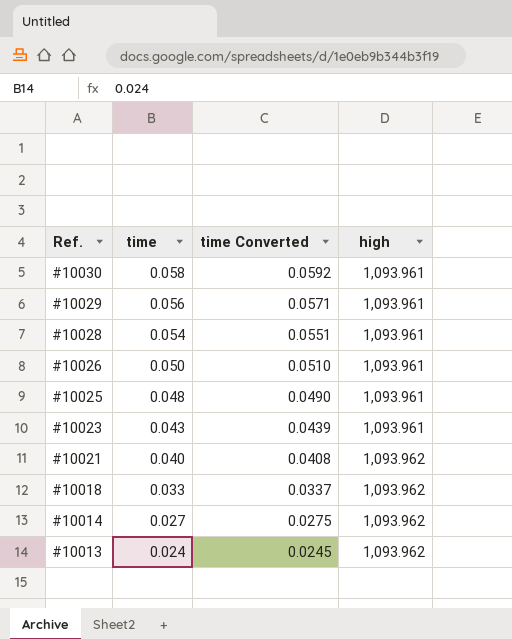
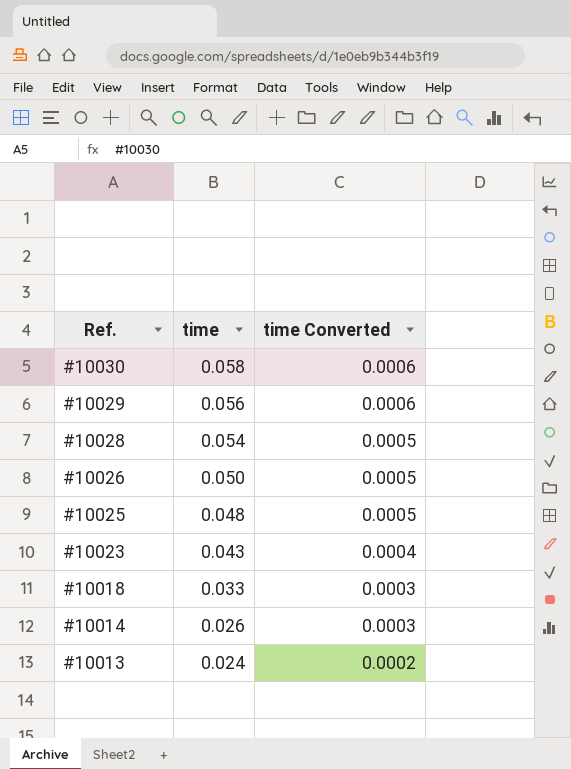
column high | position: 4 -> none
column time Converted | formula: [time] * 1.02 -> [time] * 0.01
row #10021: 0.040 | 0.0408 | 1,093.962 -> none
#10014 | time: 0.027 -> 0.026

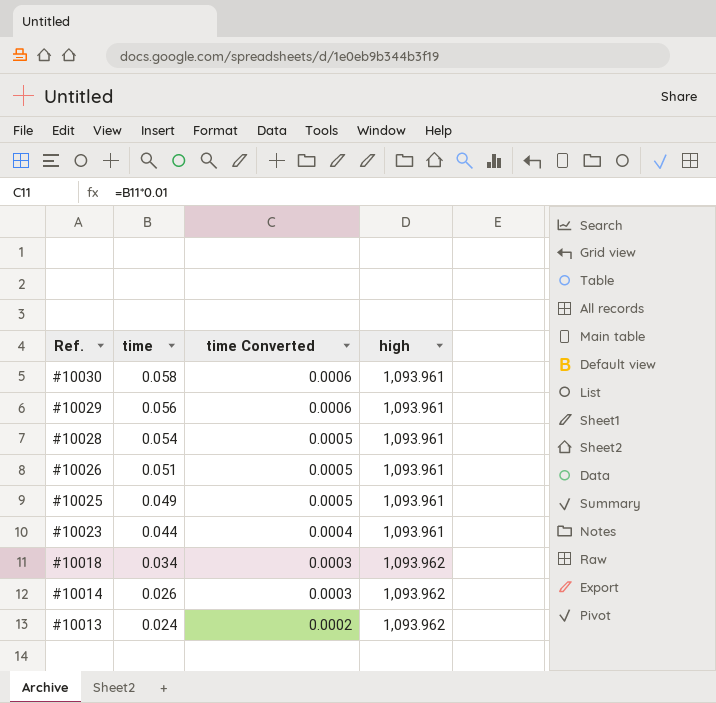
column high | position: none -> 4
#10026 | time: 0.050 -> 0.051
#10025 | time: 0.048 -> 0.049
#10023 | time: 0.043 -> 0.044
#10018 | time: 0.033 -> 0.034

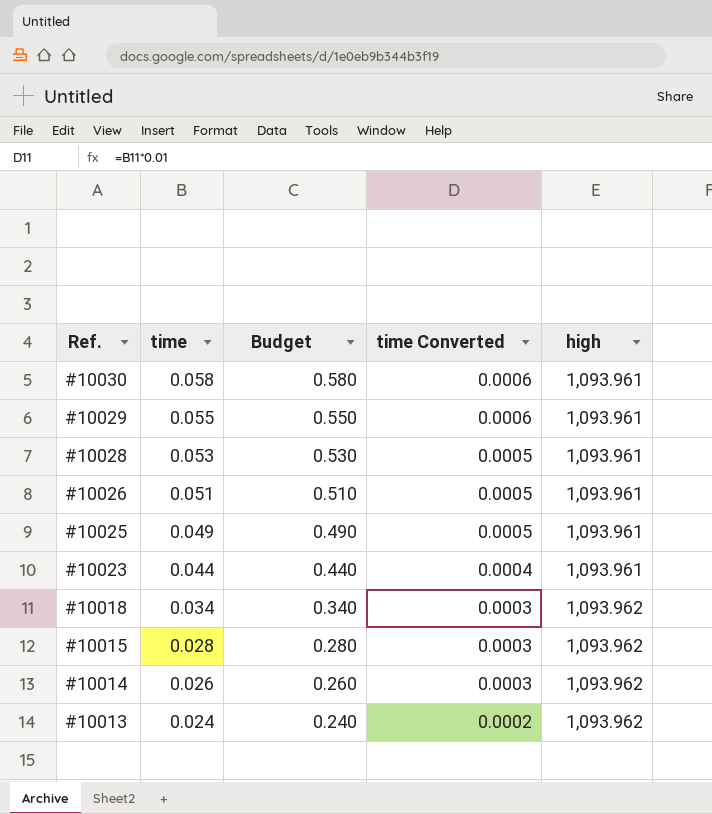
column Budget | formula: none -> [time] * 10
#10029 | time: 0.056 -> 0.055
#10028 | time: 0.054 -> 0.053
row #10015: none -> 0.028 | 0.280 | 0.0003 | 1,093.962

